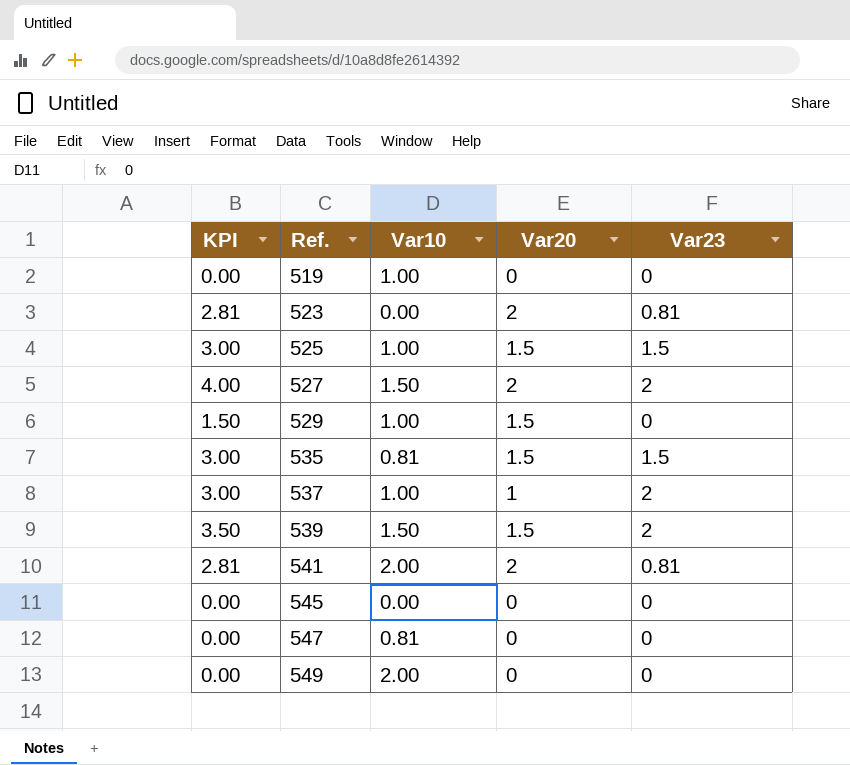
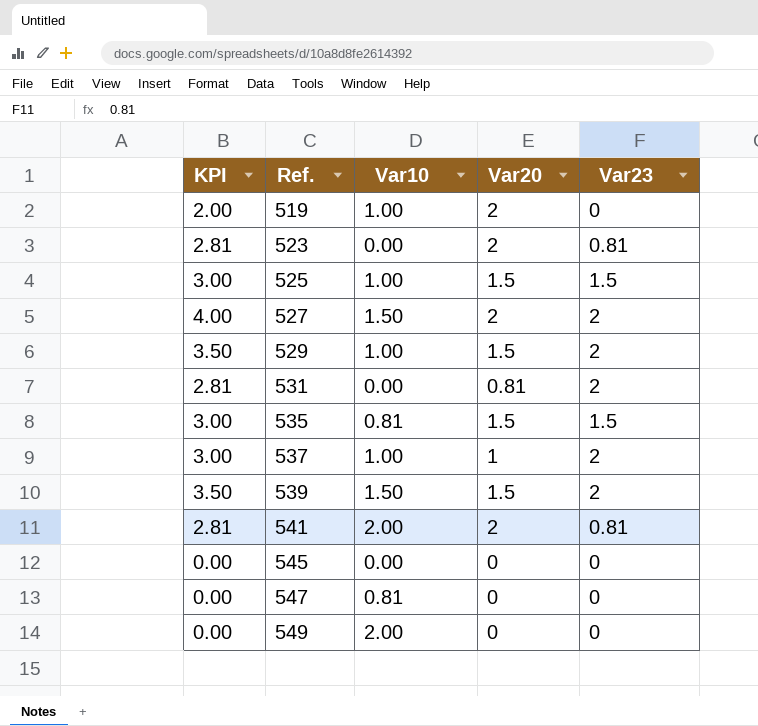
519 | KPI: 0.00 -> 2.00
519 | Var20: 0 -> 2
529 | KPI: 1.50 -> 3.50
529 | Var23: 0 -> 2
row 531: none -> 2.81 | 0.00 | 0.81 | 2

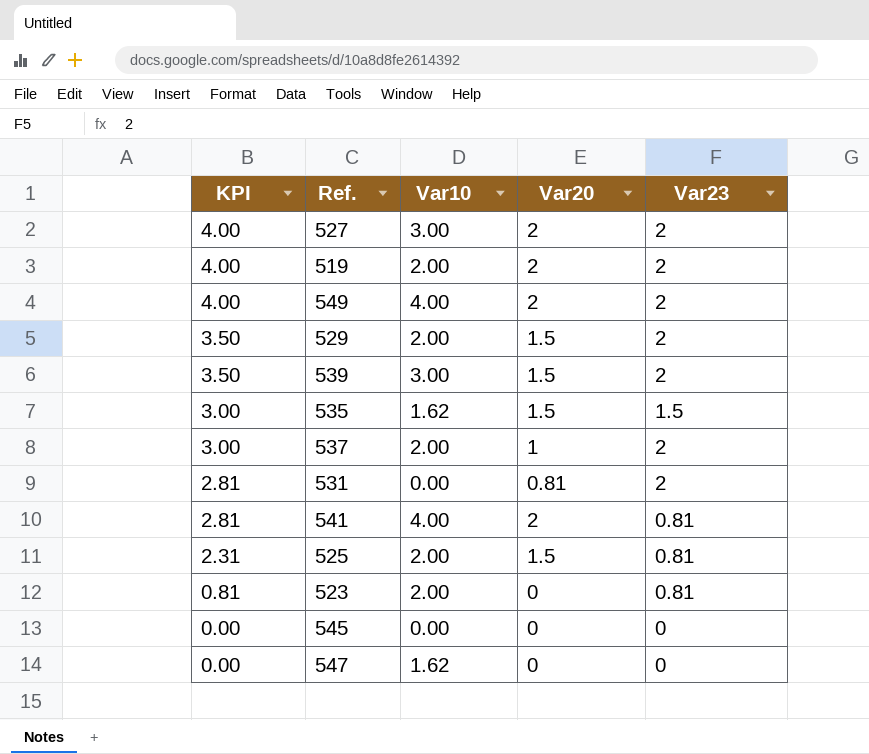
row order: Ref. ascending -> KPI descending
527 | Var10: 1.50 -> 3.00
519 | KPI: 2.00 -> 4.00
519 | Var10: 1.00 -> 2.00
519 | Var23: 0 -> 2
549 | KPI: 0.00 -> 4.00
549 | Var10: 2.00 -> 4.00
549 | Var20: 0 -> 2
549 | Var23: 0 -> 2
529 | Var10: 1.00 -> 2.00
539 | Var10: 1.50 -> 3.00
535 | Var10: 0.81 -> 1.62
537 | Var10: 1.00 -> 2.00
541 | Var10: 2.00 -> 4.00
525 | KPI: 3.00 -> 2.31
525 | Var10: 1.00 -> 2.00
525 | Var23: 1.5 -> 0.81
523 | KPI: 2.81 -> 0.81
523 | Var10: 0.00 -> 2.00
523 | Var20: 2 -> 0
547 | Var10: 0.81 -> 1.62

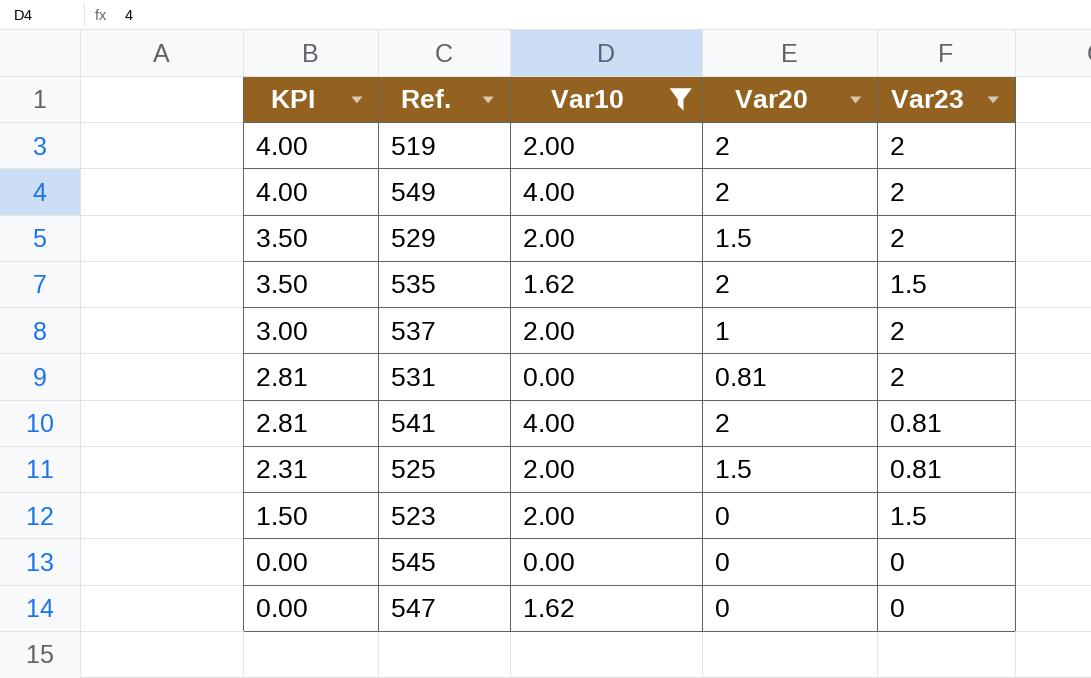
filter: none -> Var10 != 3.00
535 | KPI: 3.00 -> 3.50
535 | Var20: 1.5 -> 2
523 | KPI: 0.81 -> 1.50
523 | Var23: 0.81 -> 1.5

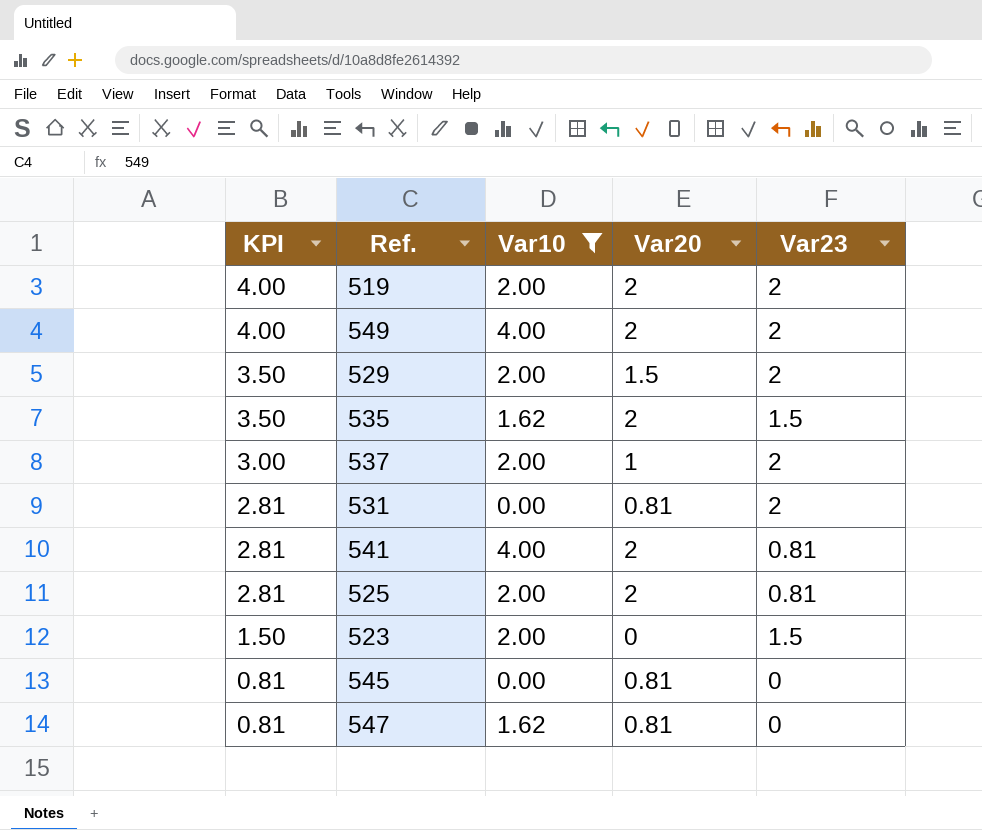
525 | KPI: 2.31 -> 2.81
525 | Var20: 1.5 -> 2
545 | KPI: 0.00 -> 0.81
545 | Var20: 0 -> 0.81
547 | KPI: 0.00 -> 0.81
547 | Var20: 0 -> 0.81

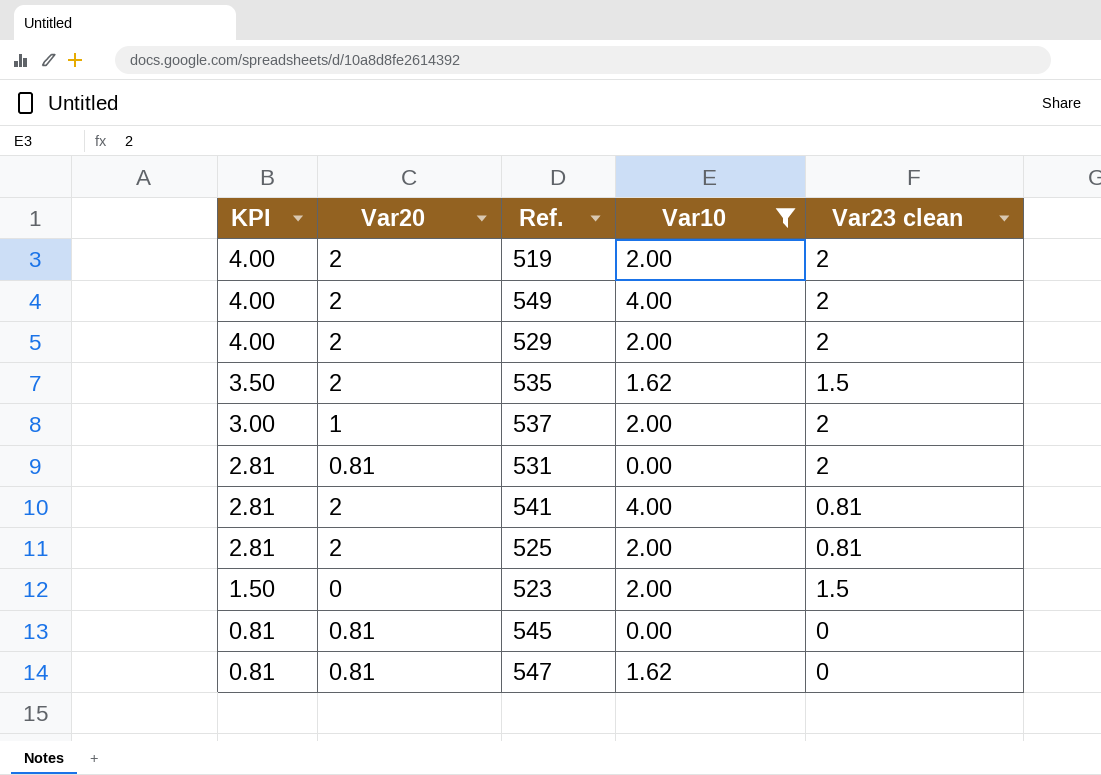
column Var20 | position: 4 -> 2
column name: Var23 -> Var23 clean
529 | KPI: 3.50 -> 4.00
529 | Var20: 1.5 -> 2

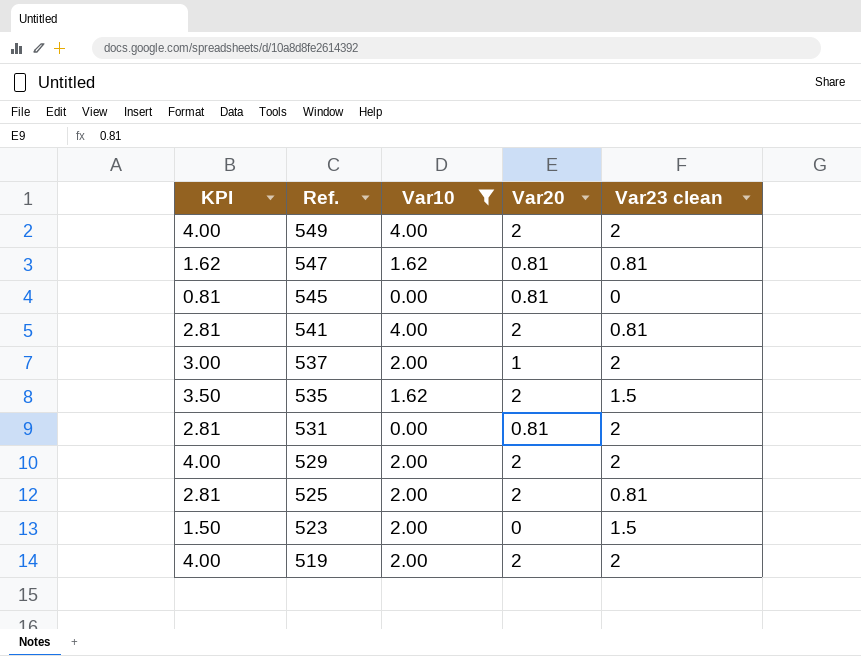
row order: KPI descending -> Ref. descending
column Var20 | position: 2 -> 4
547 | KPI: 0.81 -> 1.62
547 | Var23 clean: 0 -> 0.81

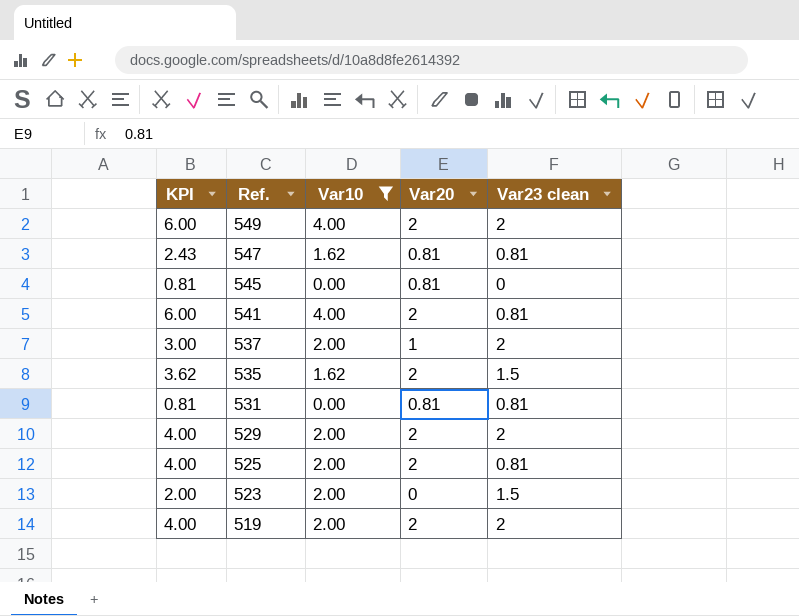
column KPI | formula: [Var20] + [Var23 clean] -> [Var10] + [Var20]
531 | Var23 clean: 2 -> 0.81

